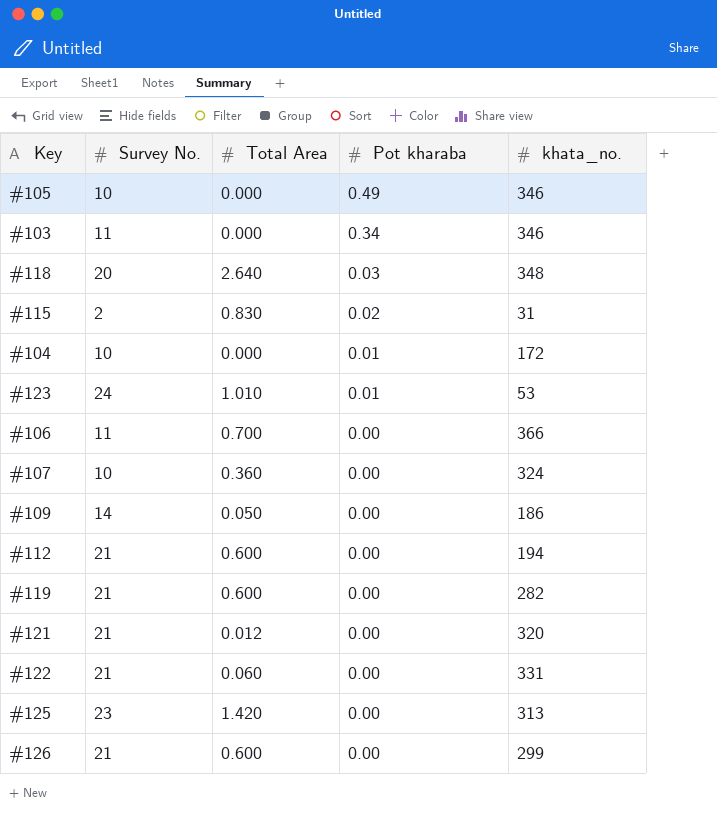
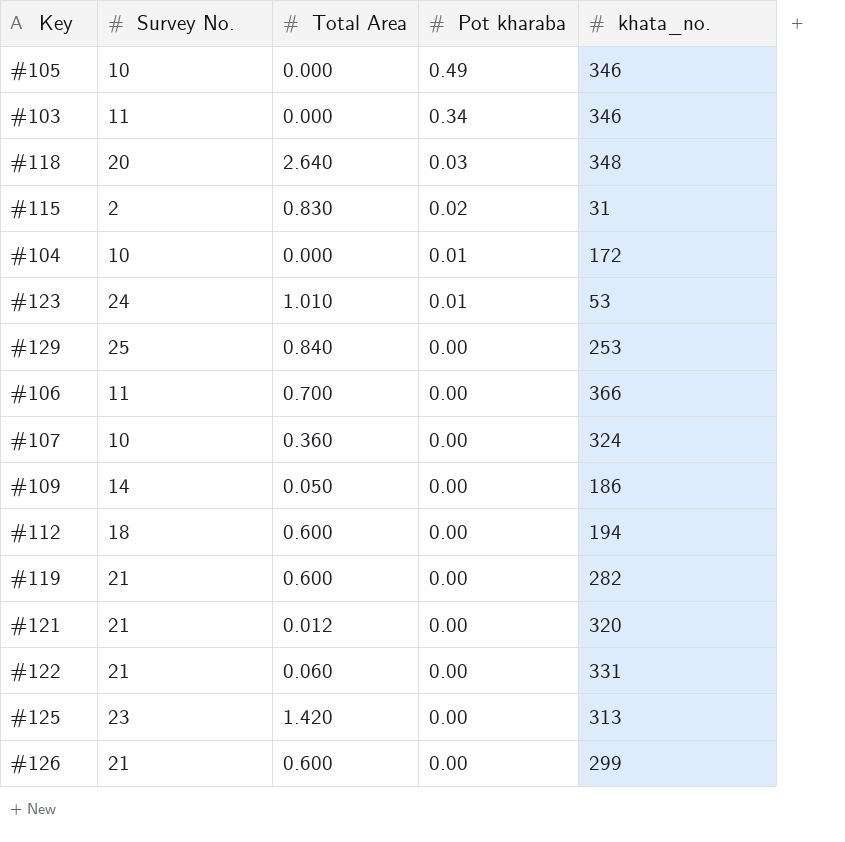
row #129: none -> 25 | 0.840 | 0.00 | 253
#112 | Survey No.: 21 -> 18

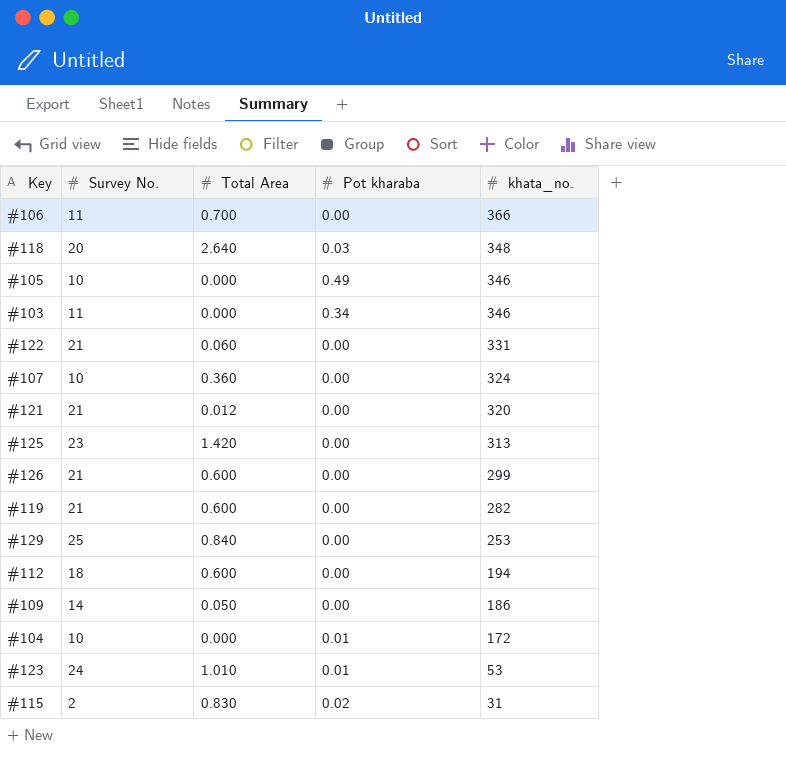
row order: Pot kharaba descending -> khata_no. descending

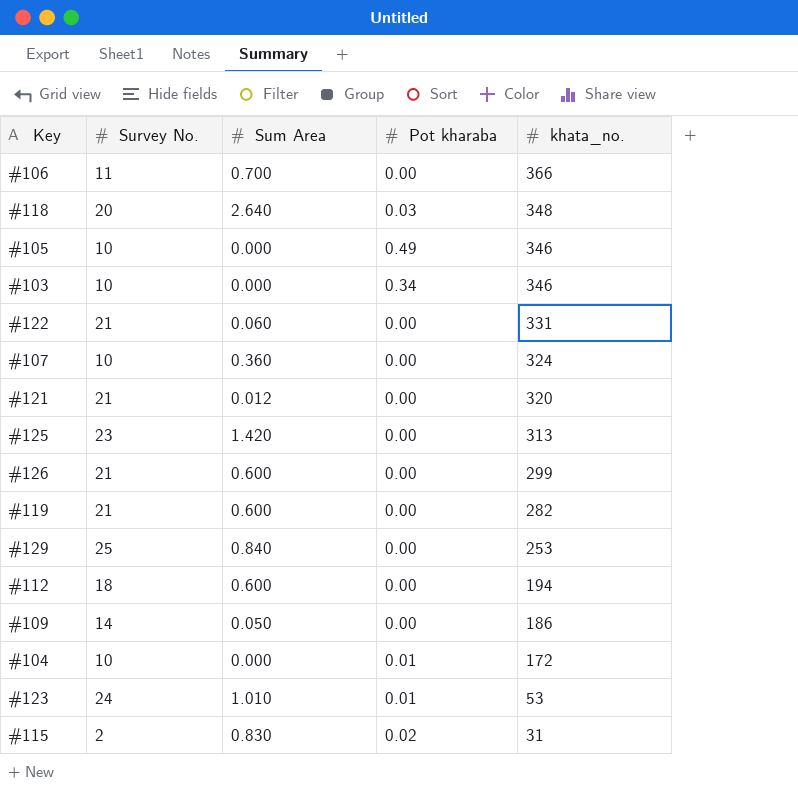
column name: Total Area -> Sum Area
#103 | Survey No.: 11 -> 10

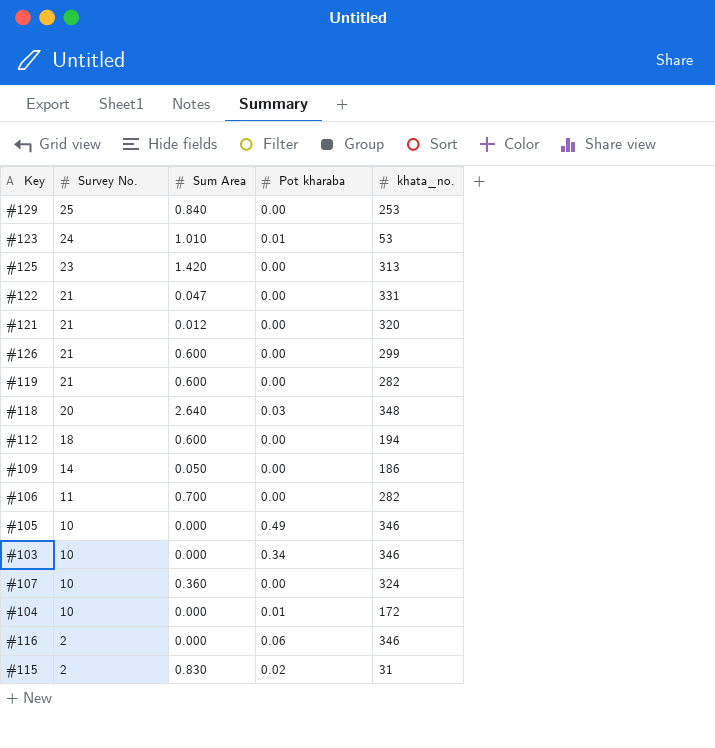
row order: khata_no. descending -> Survey No. descending
#122 | Sum Area: 0.060 -> 0.047
#106 | khata_no.: 366 -> 282
row #116: none -> 2 | 0.000 | 0.06 | 346

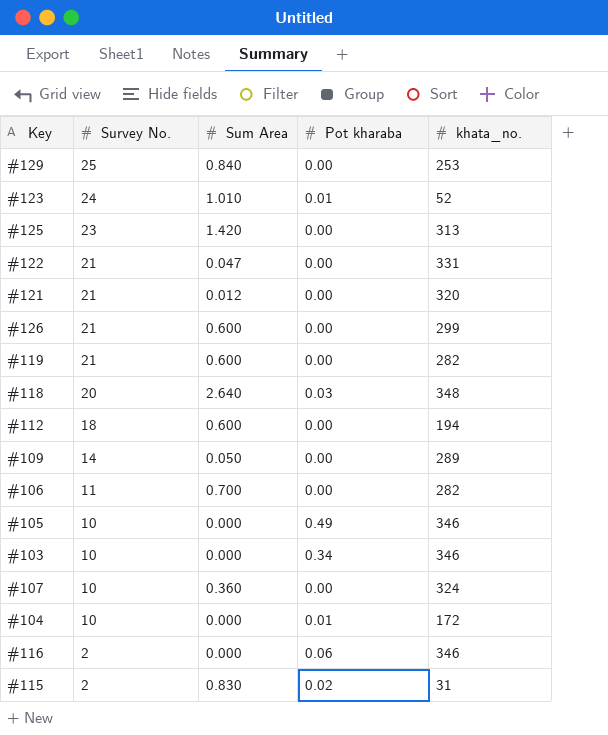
#123 | khata_no.: 53 -> 52
#109 | khata_no.: 186 -> 289

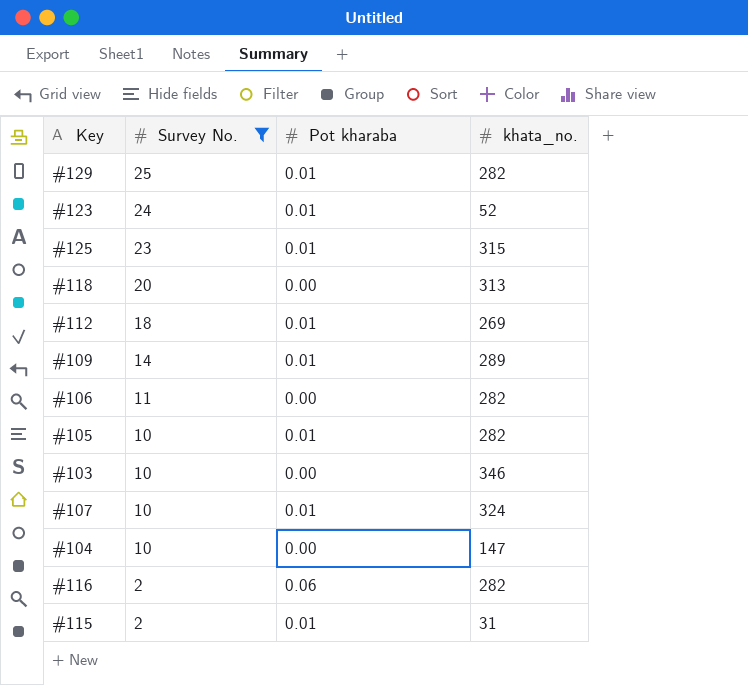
filter: none -> Survey No. != 21
column Sum Area | position: 3 -> none
#129 | Pot kharaba: 0.00 -> 0.01
#129 | khata_no.: 253 -> 282
#125 | Pot kharaba: 0.00 -> 0.01
#125 | khata_no.: 313 -> 315
#118 | Pot kharaba: 0.03 -> 0.00
#118 | khata_no.: 348 -> 313
#112 | Pot kharaba: 0.00 -> 0.01
#112 | khata_no.: 194 -> 269
#109 | Pot kharaba: 0.00 -> 0.01
#105 | Pot kharaba: 0.49 -> 0.01
#105 | khata_no.: 346 -> 282
#103 | Pot kharaba: 0.34 -> 0.00
#107 | Pot kharaba: 0.00 -> 0.01
#104 | Pot kharaba: 0.01 -> 0.00
#104 | khata_no.: 172 -> 147
#116 | khata_no.: 346 -> 282
#115 | Pot kharaba: 0.02 -> 0.01

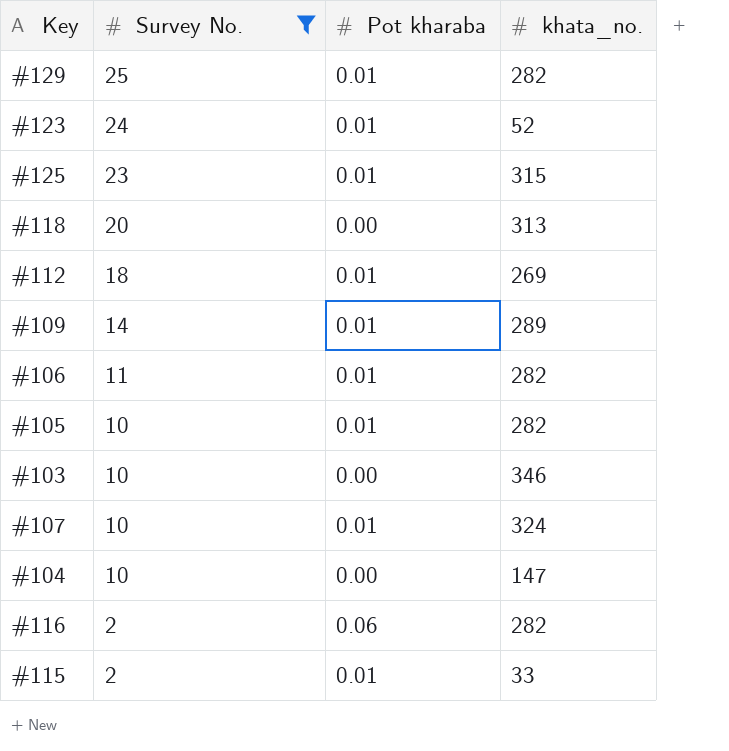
#106 | Pot kharaba: 0.00 -> 0.01
#115 | khata_no.: 31 -> 33

